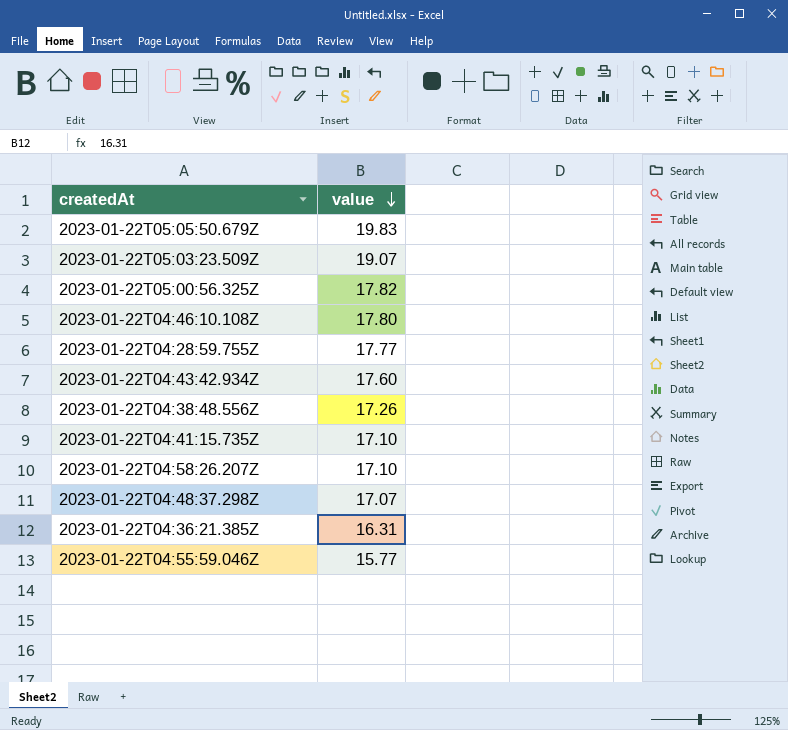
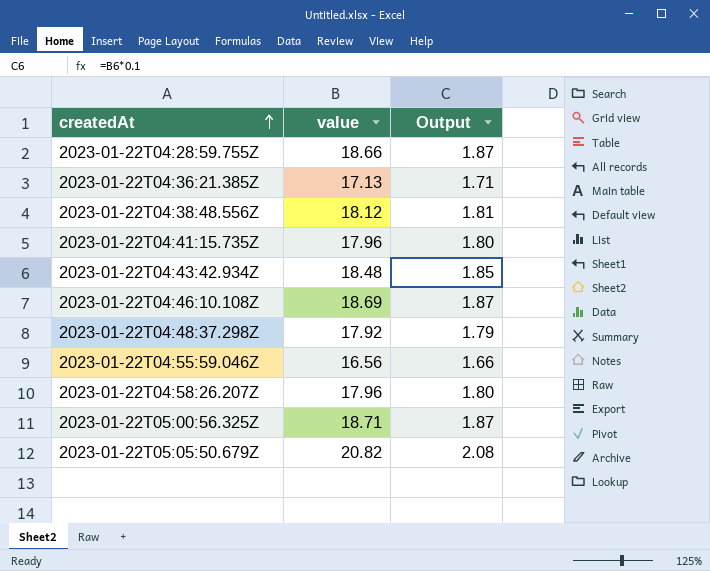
row order: value descending -> createdAt ascending
column Output | formula: none -> [value] * 0.1
row 2023-01-22T05:03:23.509Z: 19.07 -> none
2023-01-22T04:28:59.755Z | value: 17.77 -> 18.66
2023-01-22T04:36:21.385Z | value: 16.31 -> 17.13
2023-01-22T04:38:48.556Z | value: 17.26 -> 18.12
2023-01-22T04:41:15.735Z | value: 17.10 -> 17.96
2023-01-22T04:43:42.934Z | value: 17.60 -> 18.48
2023-01-22T04:46:10.108Z | value: 17.80 -> 18.69
2023-01-22T04:48:37.298Z | value: 17.07 -> 17.92
2023-01-22T04:55:59.046Z | value: 15.77 -> 16.56
2023-01-22T04:58:26.207Z | value: 17.10 -> 17.96
2023-01-22T05:00:56.325Z | value: 17.82 -> 18.71
2023-01-22T05:05:50.679Z | value: 19.83 -> 20.82

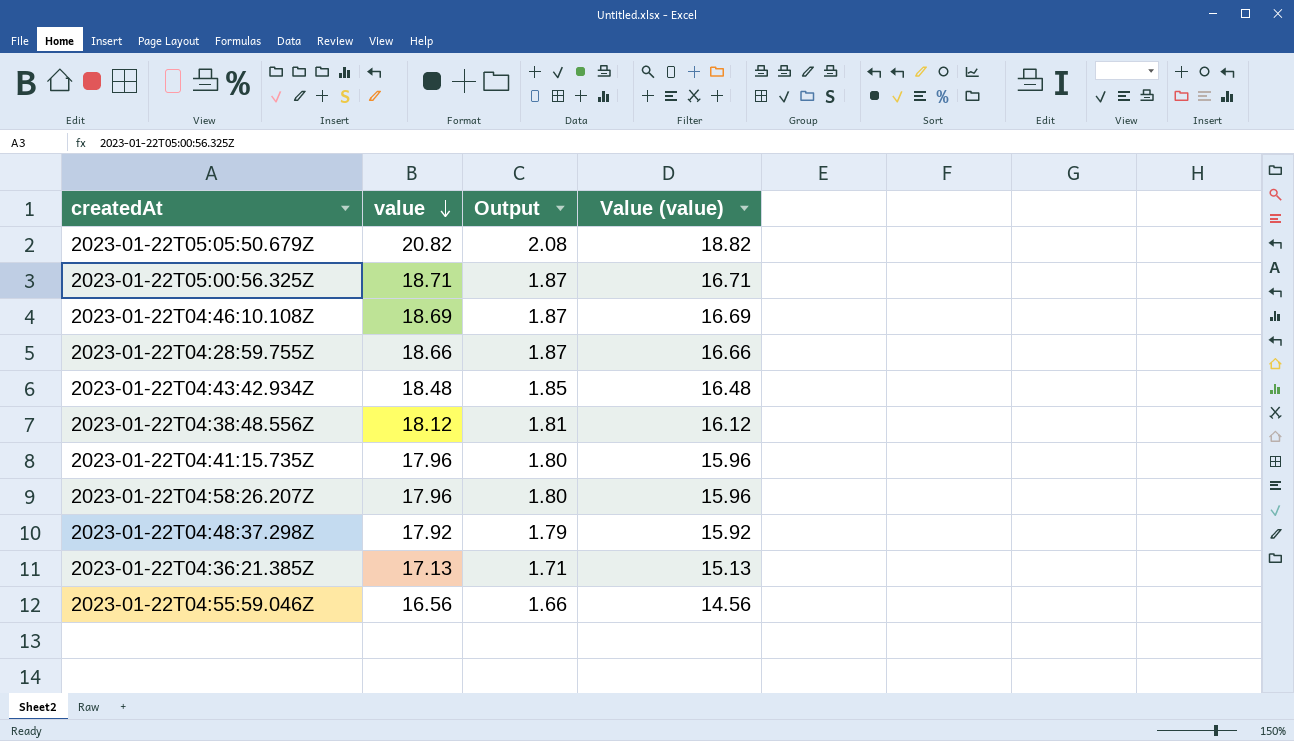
row order: createdAt ascending -> value descending
column Value (value) | formula: none -> [value] - 2

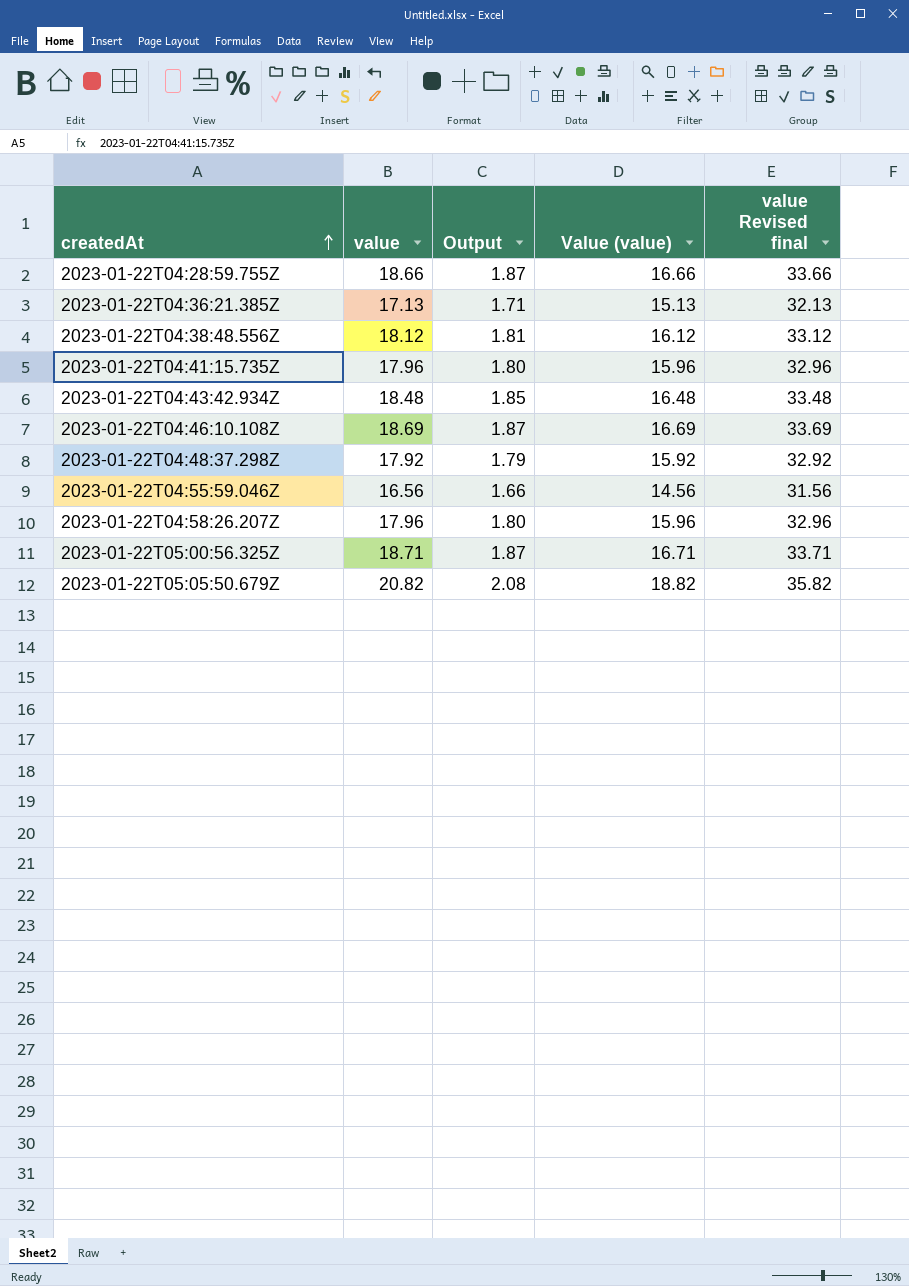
row order: value descending -> createdAt ascending
column value Revised final | formula: none -> [value] + 15

